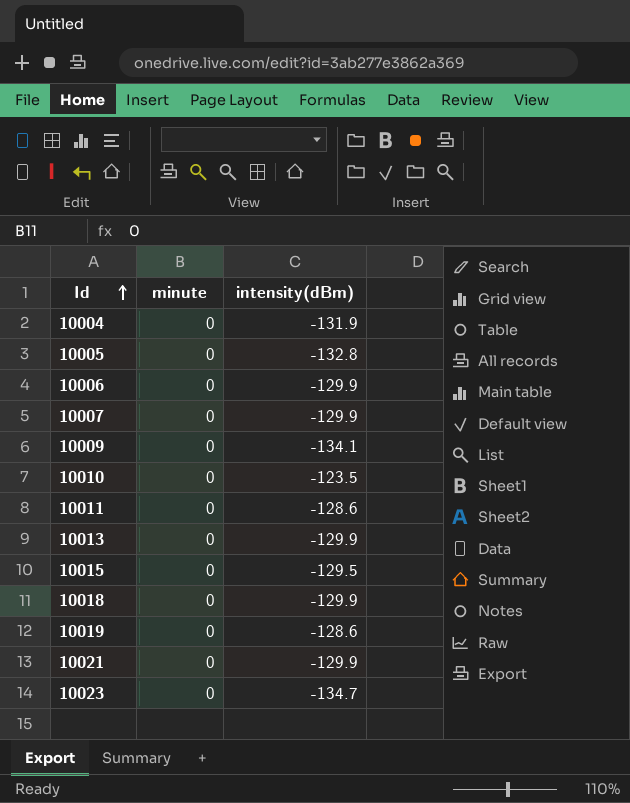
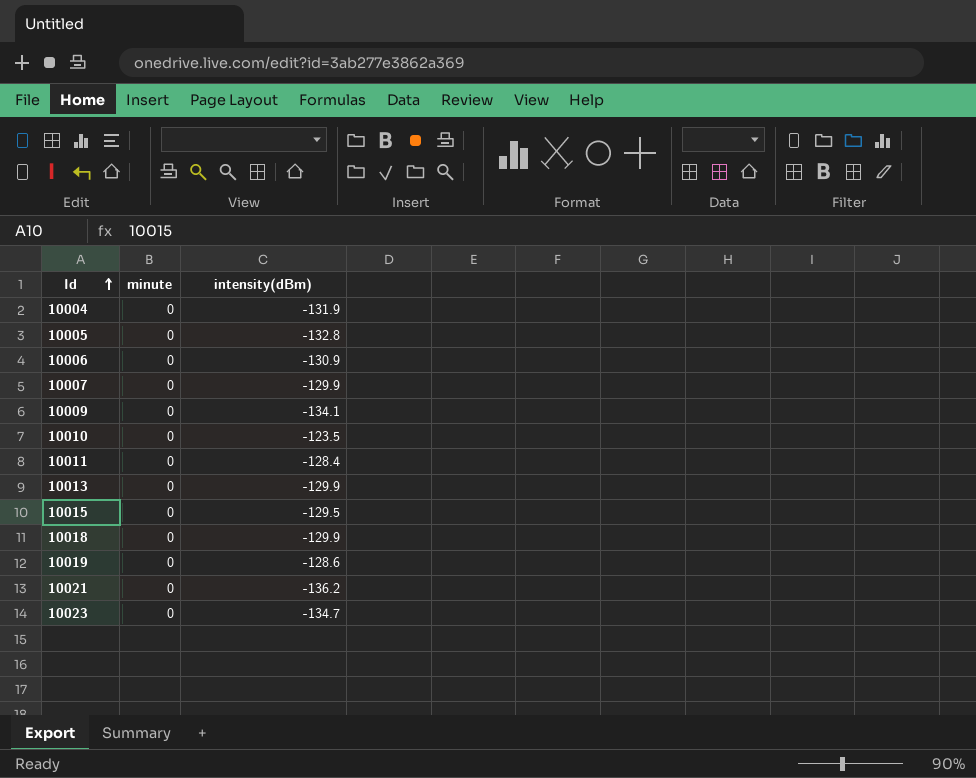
10006 | intensity(dBm): -129.9 -> -130.9
10011 | intensity(dBm): -128.6 -> -128.4
10021 | intensity(dBm): -129.9 -> -136.2

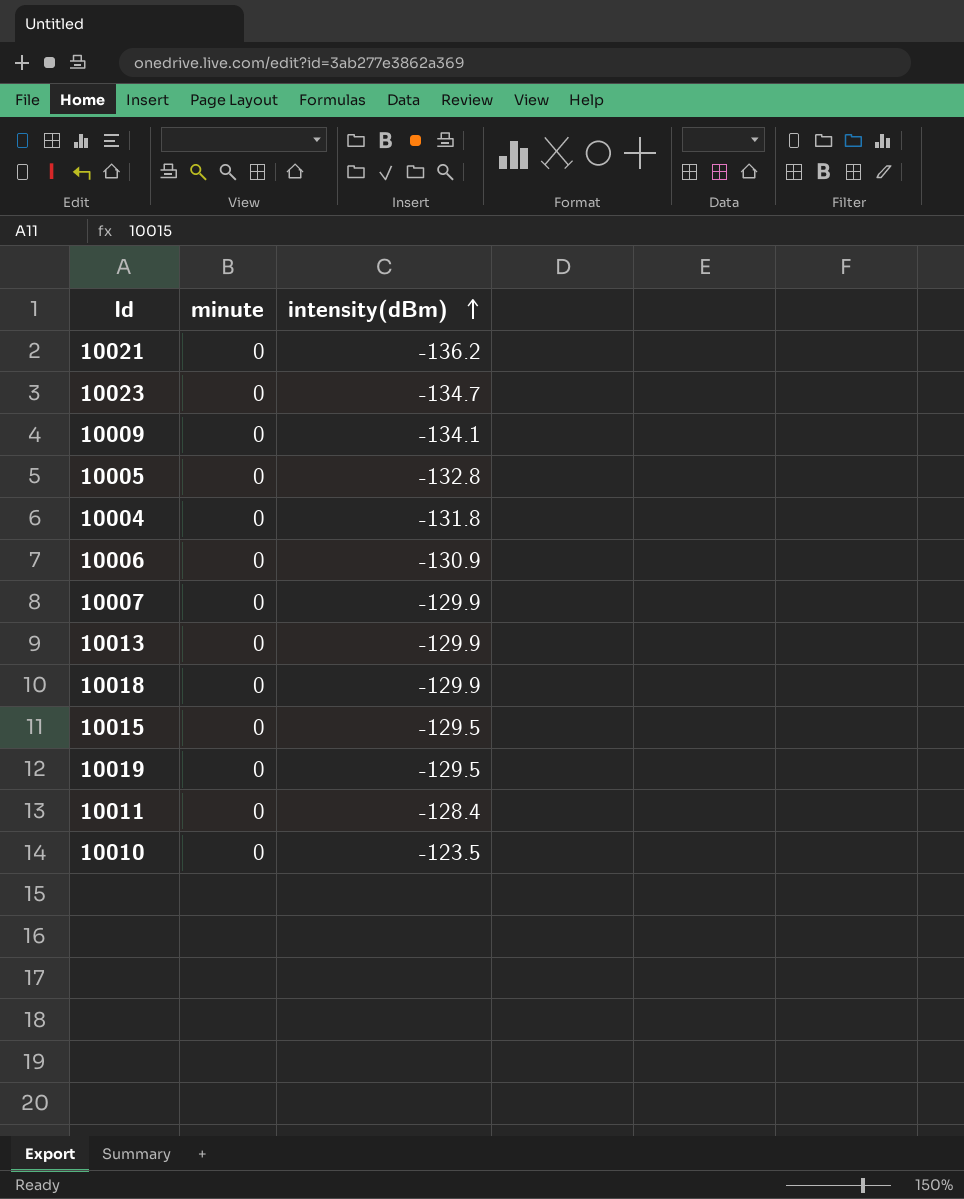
row order: Id ascending -> intensity(dBm) ascending
10004 | intensity(dBm): -131.9 -> -131.8
10019 | intensity(dBm): -128.6 -> -129.5

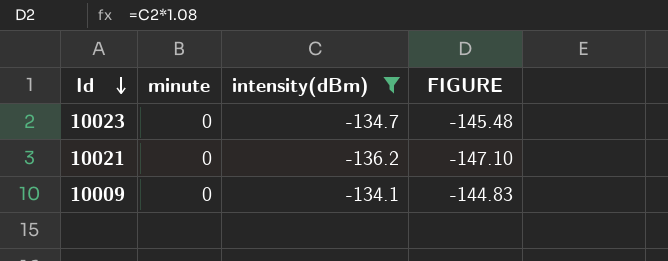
filter: none -> intensity(dBm) <= -134.1
row order: intensity(dBm) ascending -> Id descending
column FIGURE | formula: none -> [intensity(dBm)] * 1.08

